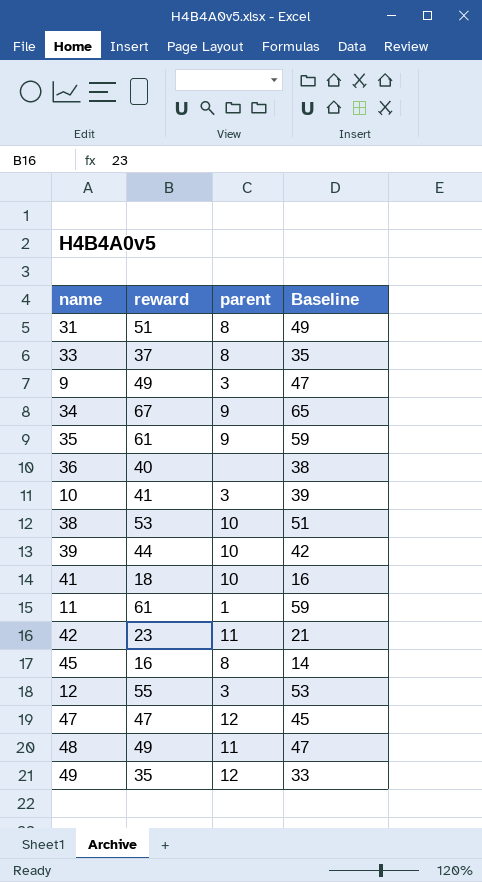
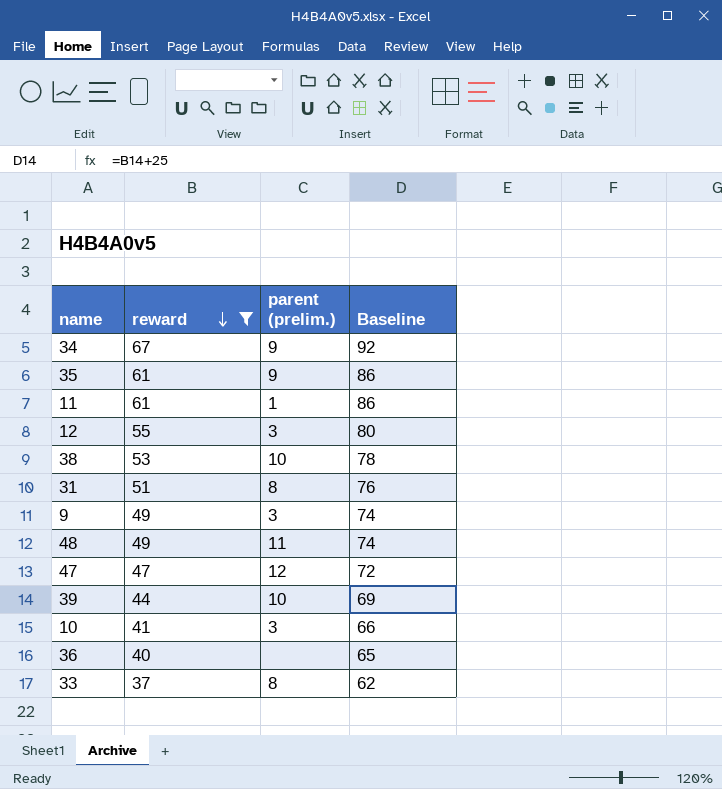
filter: none -> reward >= 37
row order: none -> reward descending
column name: parent -> parent (prelim.)
column Baseline | formula: [reward] - 2 -> [reward] + 25

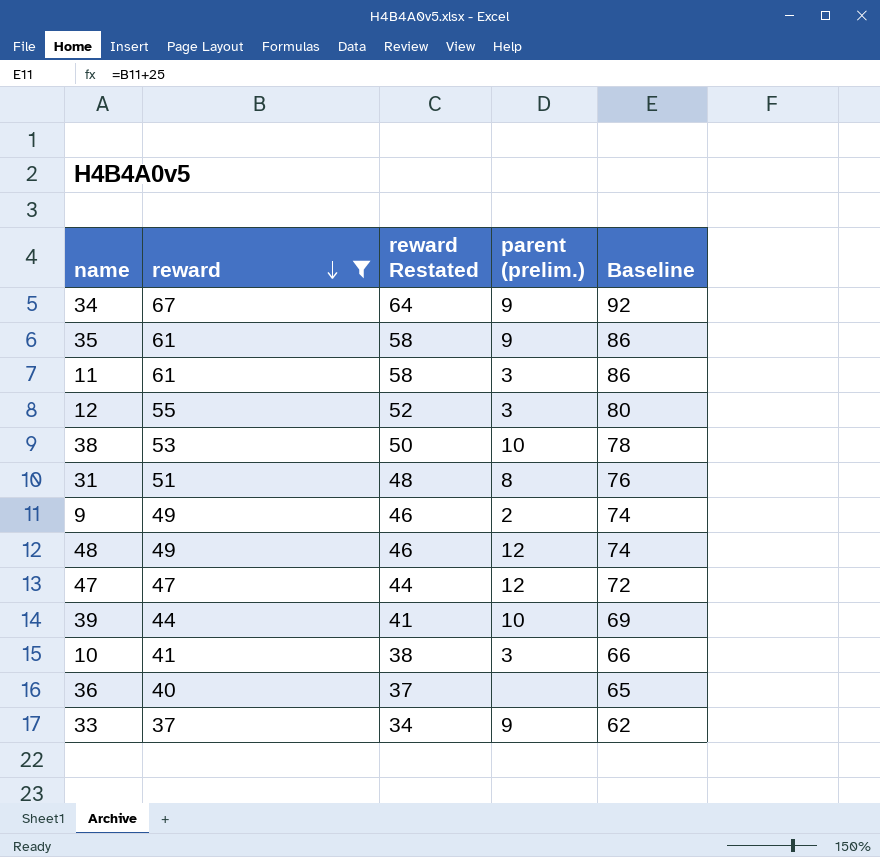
column reward Restated | formula: none -> [reward] - 3
11 | parent (prelim.): 1 -> 3
9 | parent (prelim.): 3 -> 2
48 | parent (prelim.): 11 -> 12
33 | parent (prelim.): 8 -> 9

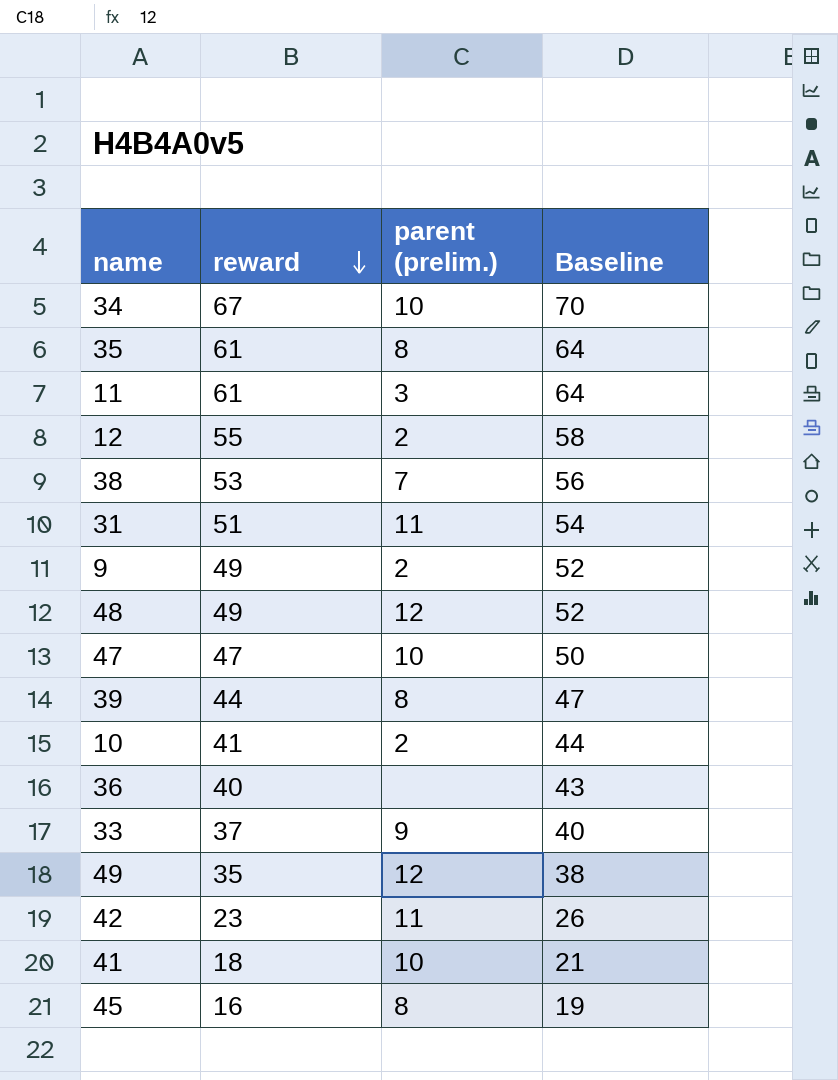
filter: reward >= 37 -> none
column reward Restated | formula: [reward] - 3 -> none
column Baseline | formula: [reward] + 25 -> [reward] + 3
34 | parent (prelim.): 9 -> 10
35 | parent (prelim.): 9 -> 8
12 | parent (prelim.): 3 -> 2
38 | parent (prelim.): 10 -> 7
31 | parent (prelim.): 8 -> 11
47 | parent (prelim.): 12 -> 10
39 | parent (prelim.): 10 -> 8
10 | parent (prelim.): 3 -> 2

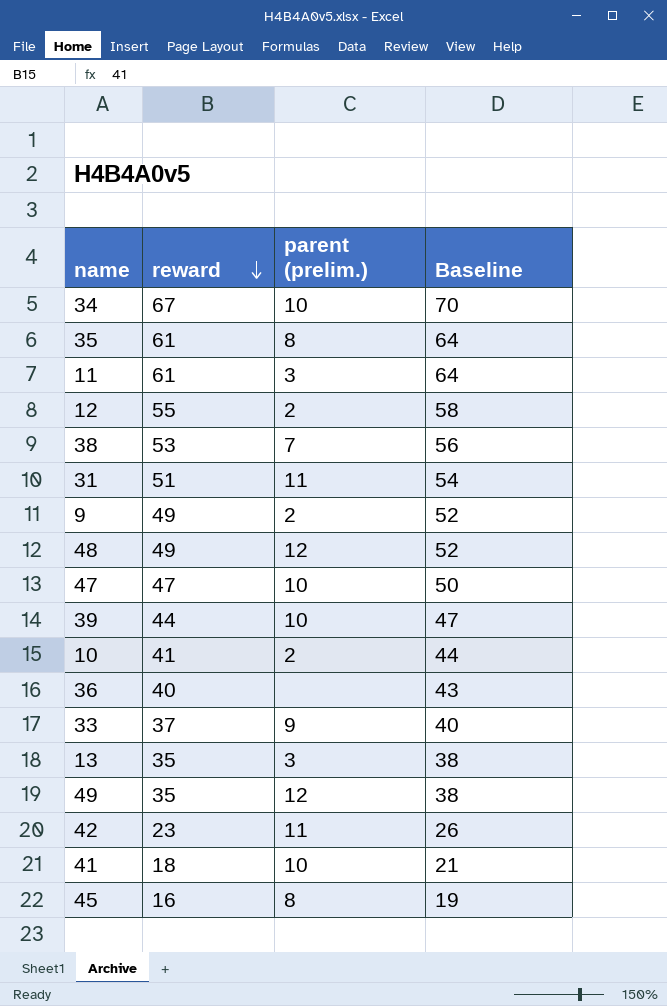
39 | parent (prelim.): 8 -> 10
row 13: none -> 35 | 3 | 38

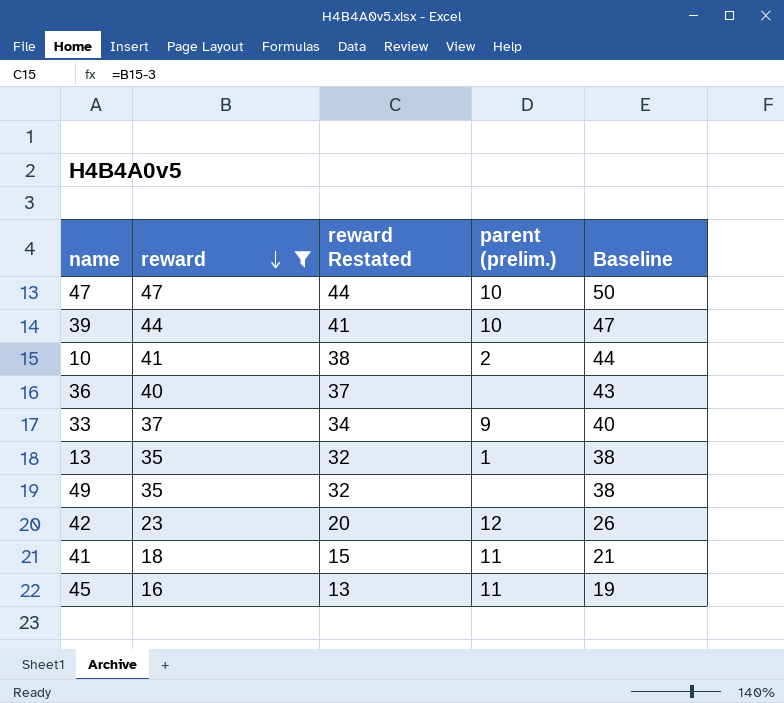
filter: none -> reward <= 47
column reward Restated | formula: none -> [reward] - 3
13 | parent (prelim.): 3 -> 1
49 | parent (prelim.): 12 -> none
42 | parent (prelim.): 11 -> 12
41 | parent (prelim.): 10 -> 11
45 | parent (prelim.): 8 -> 11

